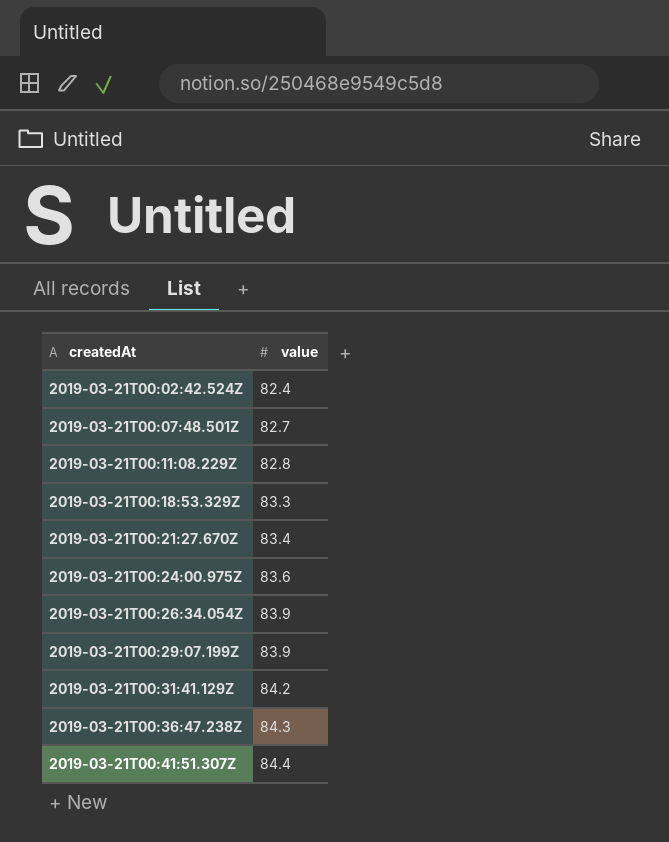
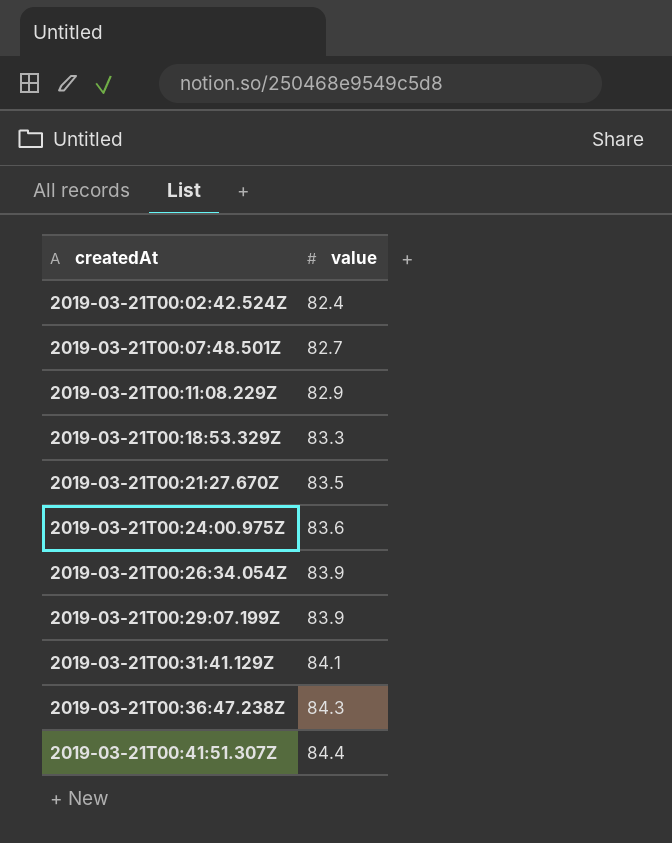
2019-03-21T00:11:08.229Z | value: 82.8 -> 82.9
2019-03-21T00:21:27.670Z | value: 83.4 -> 83.5
2019-03-21T00:31:41.129Z | value: 84.2 -> 84.1

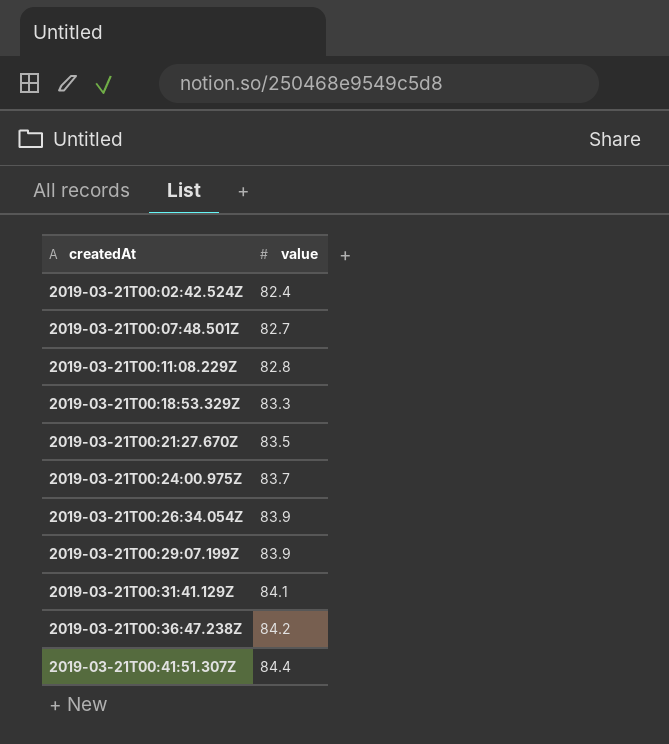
2019-03-21T00:11:08.229Z | value: 82.9 -> 82.8
2019-03-21T00:24:00.975Z | value: 83.6 -> 83.7
2019-03-21T00:36:47.238Z | value: 84.3 -> 84.2

